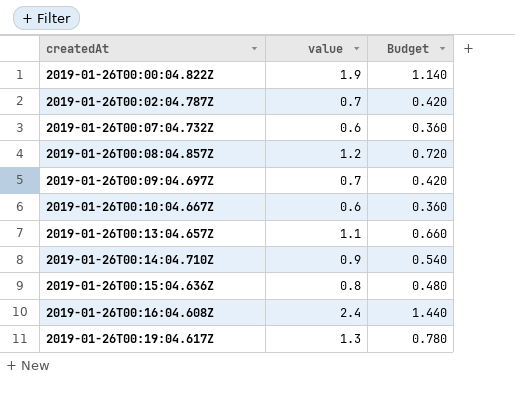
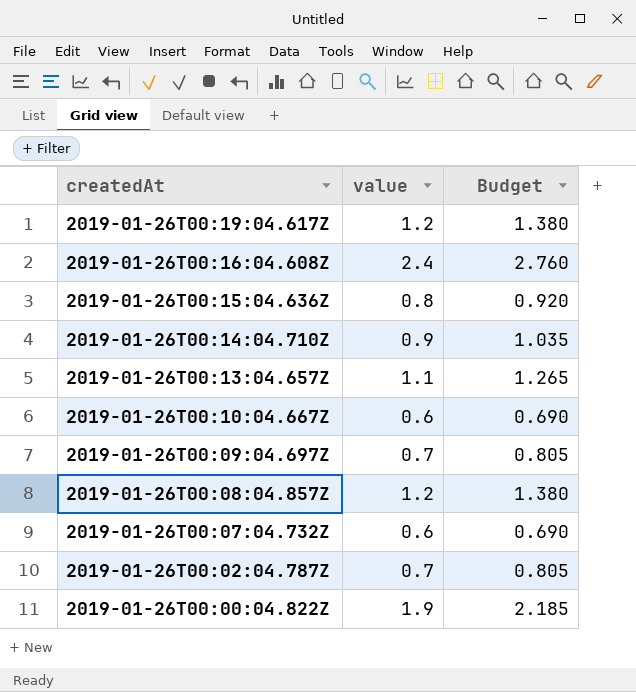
row order: createdAt ascending -> createdAt descending
column Budget | formula: [value] * 0.6 -> [value] * 1.15
2019-01-26T00:19:04.617Z | value: 1.3 -> 1.2

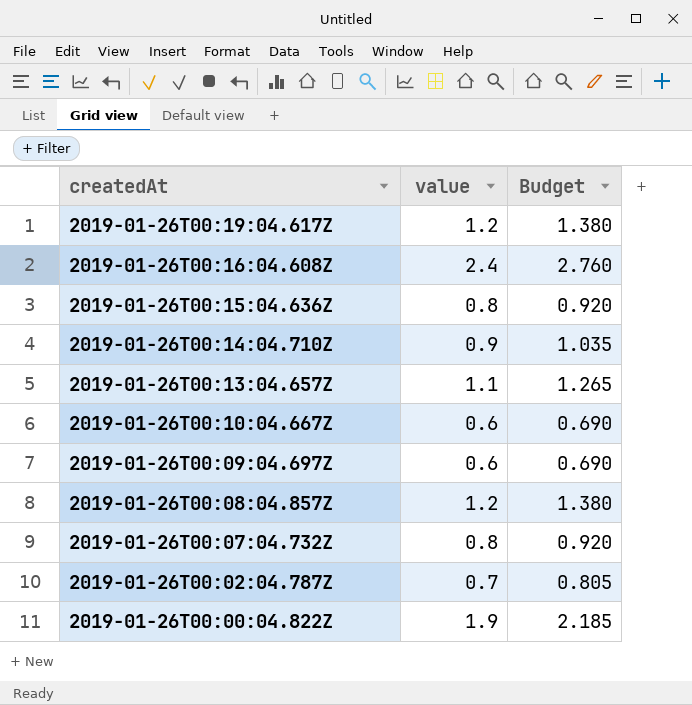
2019-01-26T00:09:04.697Z | value: 0.7 -> 0.6
2019-01-26T00:09:04.697Z | Budget: 0.805 -> 0.690
2019-01-26T00:07:04.732Z | value: 0.6 -> 0.8
2019-01-26T00:07:04.732Z | Budget: 0.690 -> 0.920

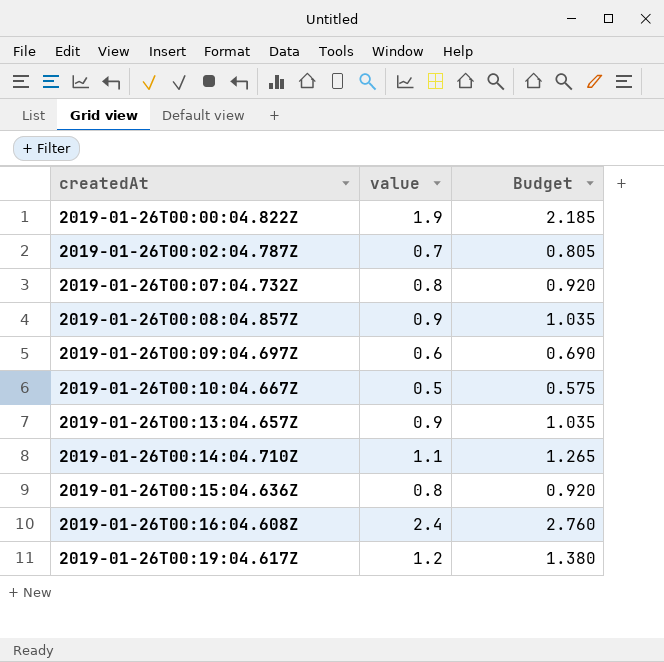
row order: createdAt descending -> createdAt ascending
2019-01-26T00:08:04.857Z | value: 1.2 -> 0.9
2019-01-26T00:08:04.857Z | Budget: 1.380 -> 1.035
2019-01-26T00:10:04.667Z | value: 0.6 -> 0.5
2019-01-26T00:10:04.667Z | Budget: 0.690 -> 0.575
2019-01-26T00:13:04.657Z | value: 1.1 -> 0.9
2019-01-26T00:13:04.657Z | Budget: 1.265 -> 1.035
2019-01-26T00:14:04.710Z | value: 0.9 -> 1.1
2019-01-26T00:14:04.710Z | Budget: 1.035 -> 1.265

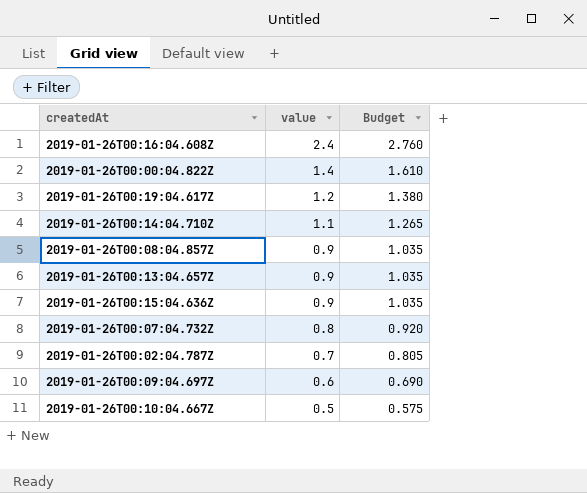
row order: createdAt ascending -> value descending
2019-01-26T00:00:04.822Z | value: 1.9 -> 1.4
2019-01-26T00:00:04.822Z | Budget: 2.185 -> 1.610
2019-01-26T00:15:04.636Z | value: 0.8 -> 0.9
2019-01-26T00:15:04.636Z | Budget: 0.920 -> 1.035

